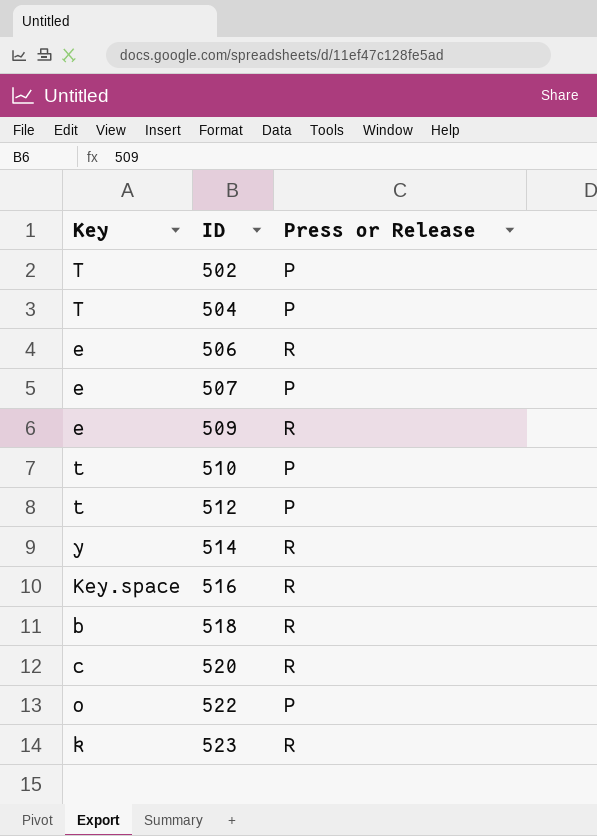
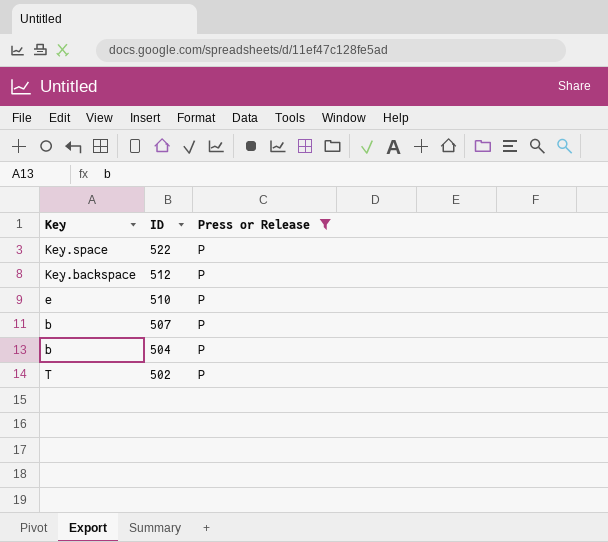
filter: none -> Press or Release = P
row order: ID ascending -> ID descending
522 | Key: o -> Key.space
512 | Key: t -> Key.backspace
510 | Key: t -> e
507 | Key: e -> b
504 | Key: T -> b

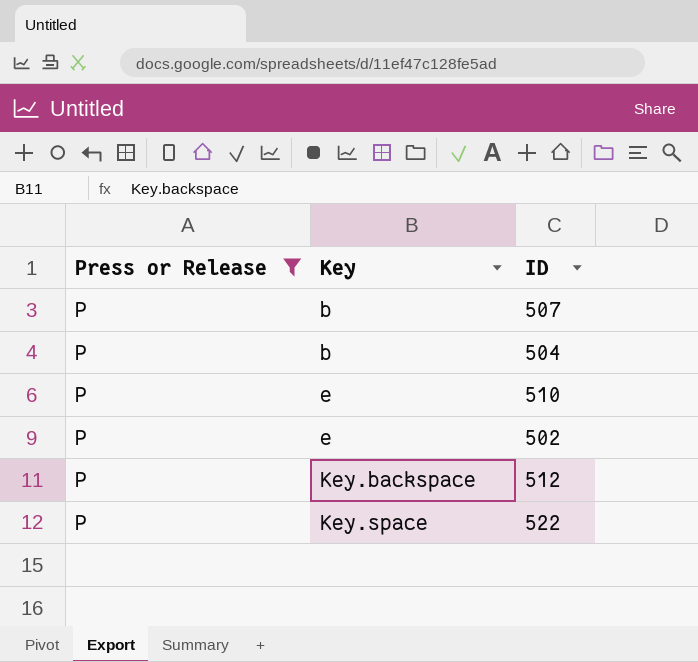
row order: ID descending -> Key ascending
column Press or Release | position: 3 -> 1
502 | Key: T -> e

